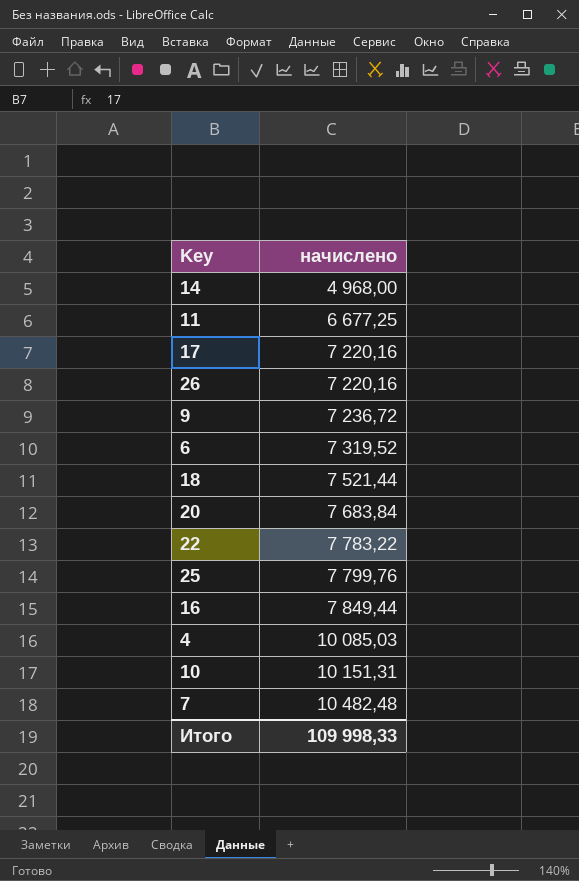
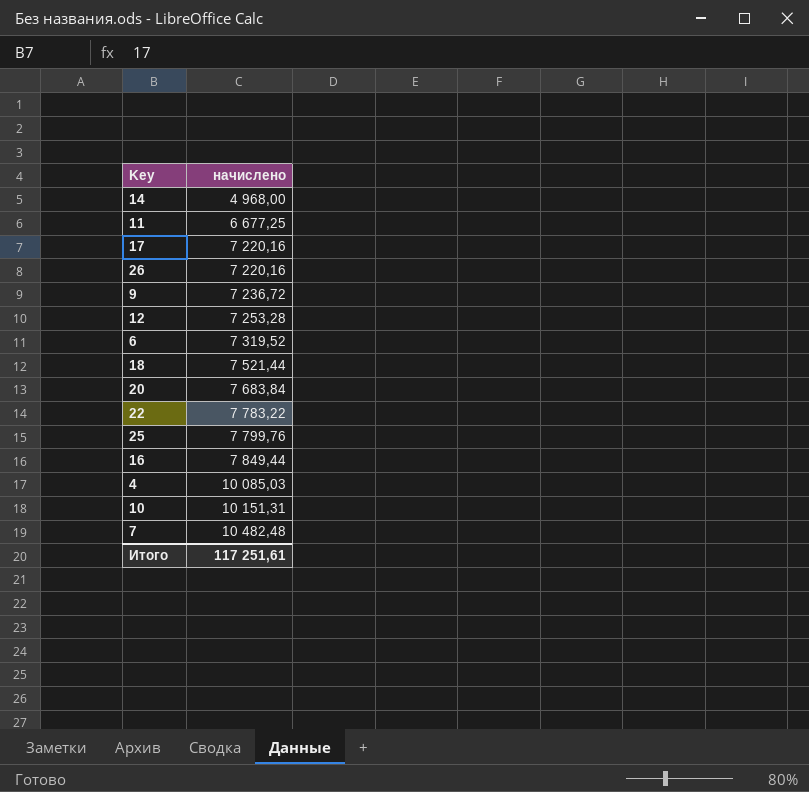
row 12: none -> 7 253,28
Итого | начислено: 109 998,33 -> 117 251,61

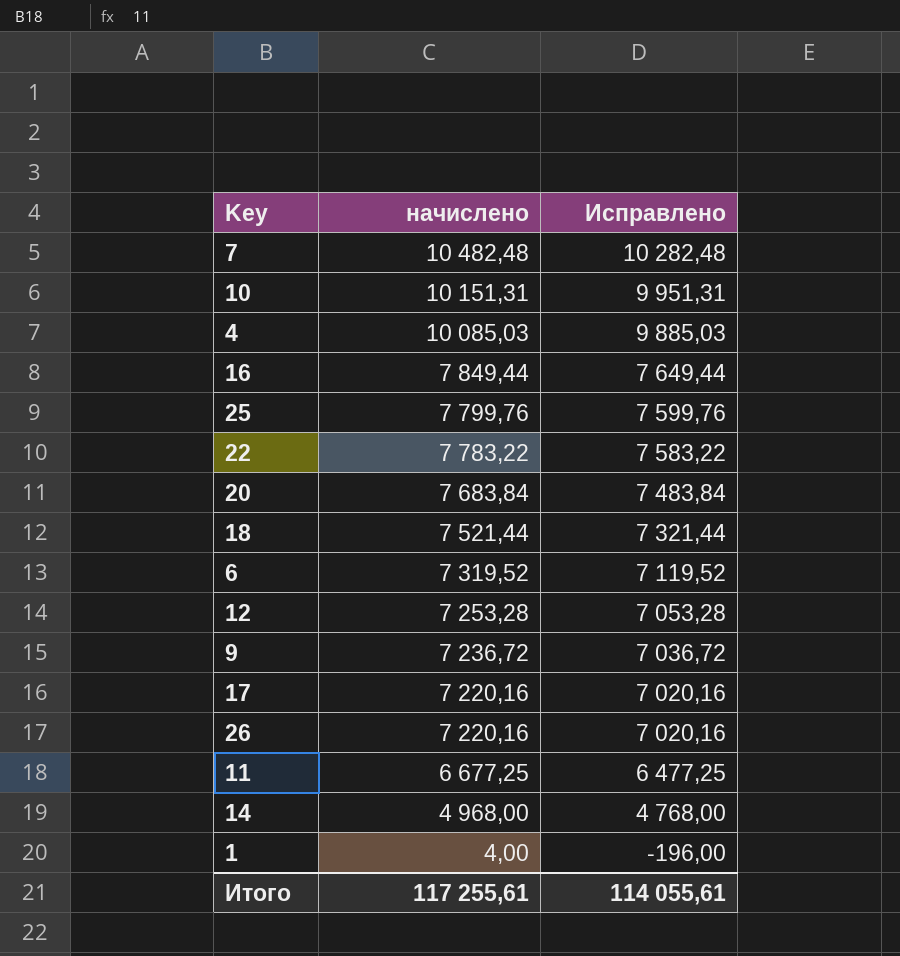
row order: начислено ascending -> начислено descending
column Исправлено | formula: none -> [начислено] - 200
row 1: none -> 4,00 | -196,00
Итого | начислено: 117 251,61 -> 117 255,61

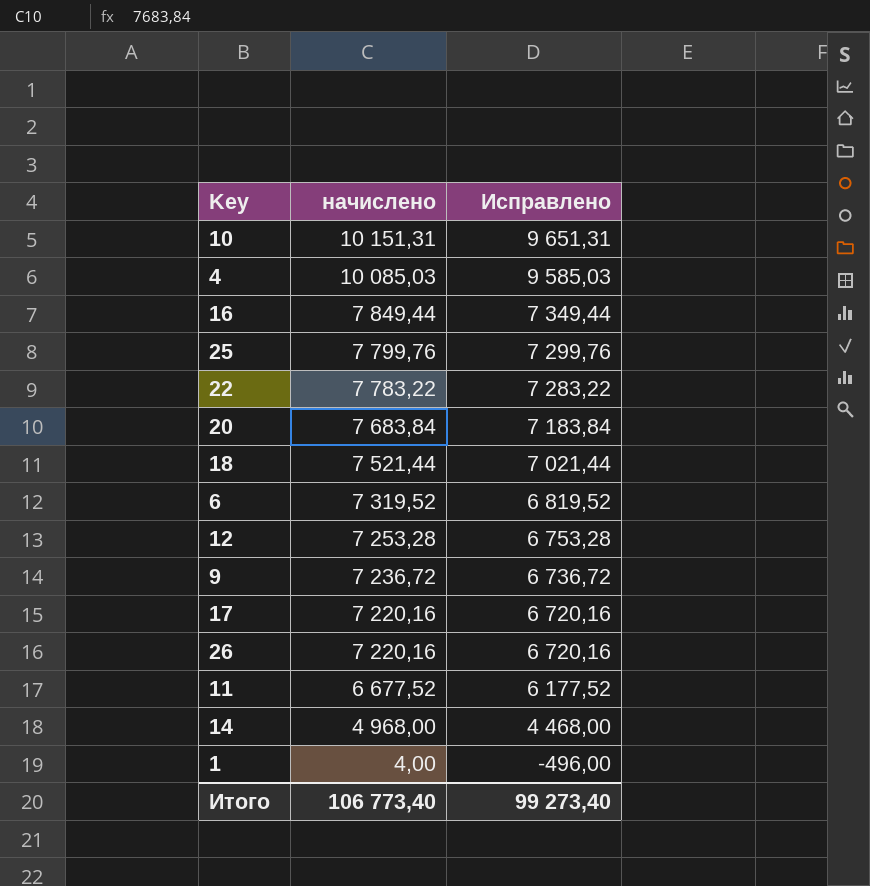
column Исправлено | formula: [начислено] - 200 -> [начислено] - 500
row 7: 10 482,48 | 10 282,48 -> none
11 | начислено: 6 677,25 -> 6 677,52
Итого | начислено: 117 255,61 -> 106 773,40
Итого | Исправлено: 114 055,61 -> 99 273,40

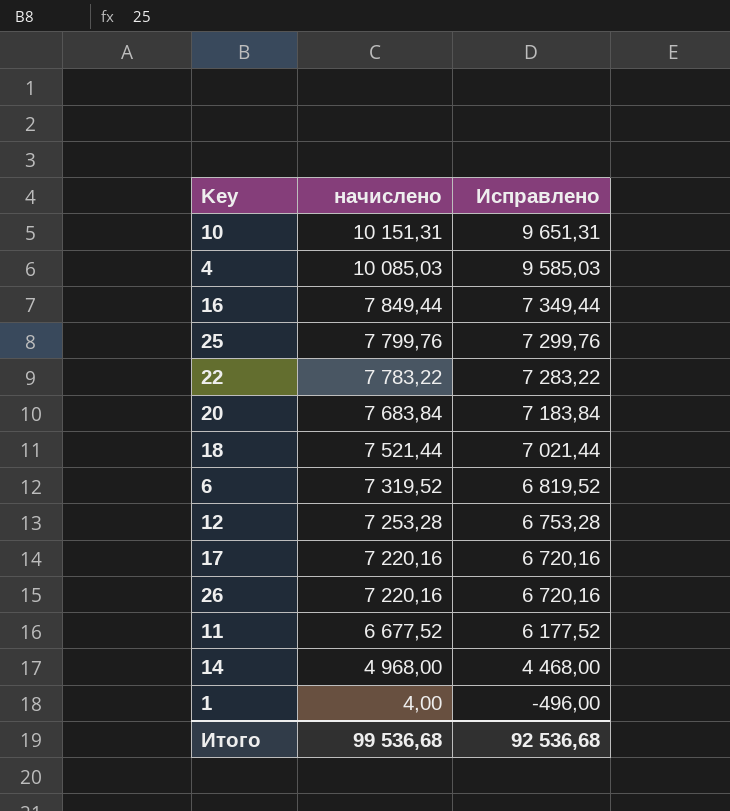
row 9: 7 236,72 | 6 736,72 -> none
Итого | начислено: 106 773,40 -> 99 536,68
Итого | Исправлено: 99 273,40 -> 92 536,68

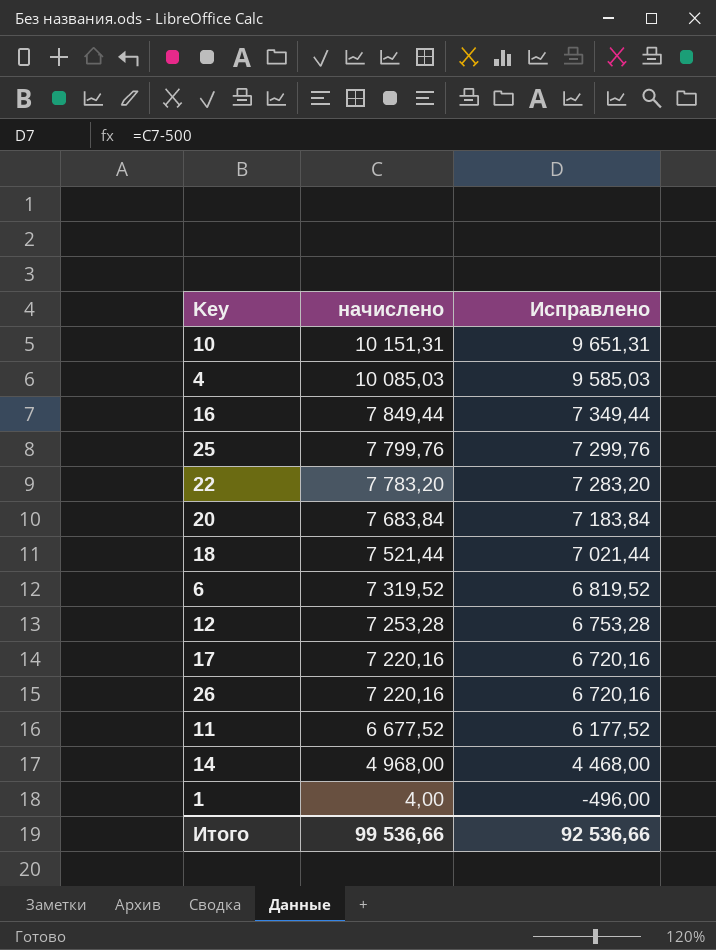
22 | начислено: 7 783,22 -> 7 783,20
22 | Исправлено: 7 283,22 -> 7 283,20
Итого | начислено: 99 536,68 -> 99 536,66
Итого | Исправлено: 92 536,68 -> 92 536,66

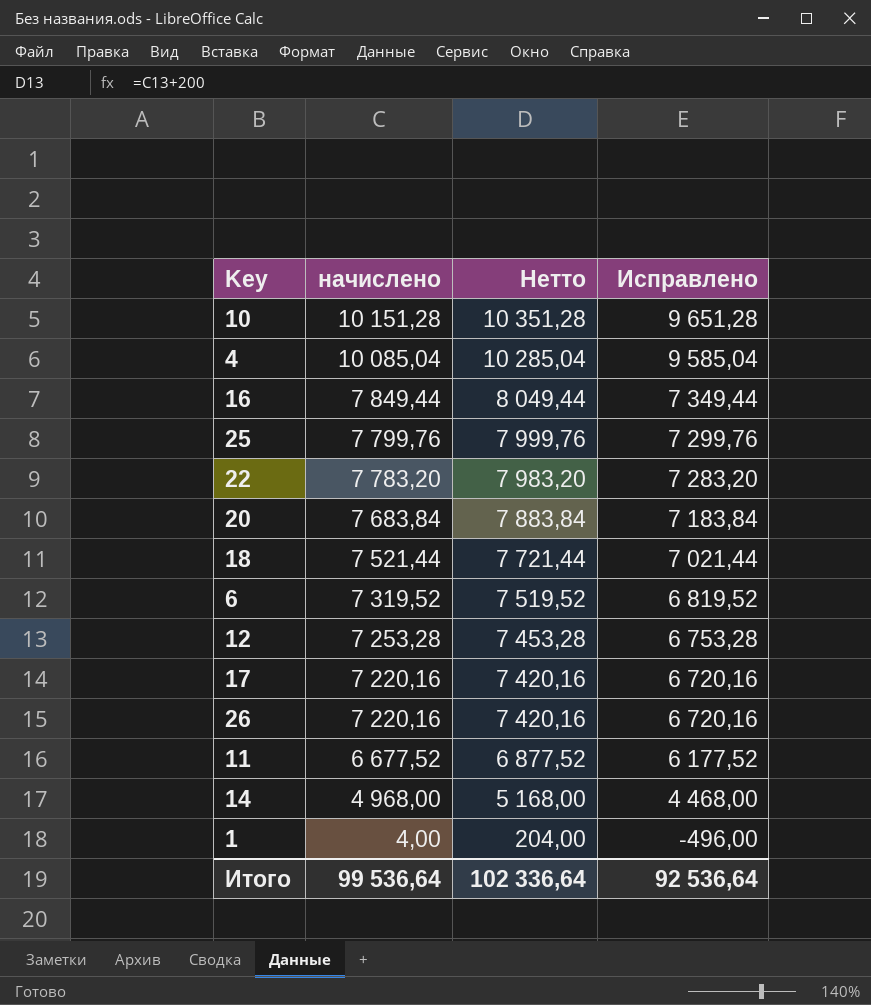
column Нетто | formula: none -> [начислено] + 200
10 | начислено: 10 151,31 -> 10 151,28
10 | Исправлено: 9 651,31 -> 9 651,28
4 | начислено: 10 085,03 -> 10 085,04
4 | Исправлено: 9 585,03 -> 9 585,04
Итого | начислено: 99 536,66 -> 99 536,64
Итого | Исправлено: 92 536,66 -> 92 536,64

